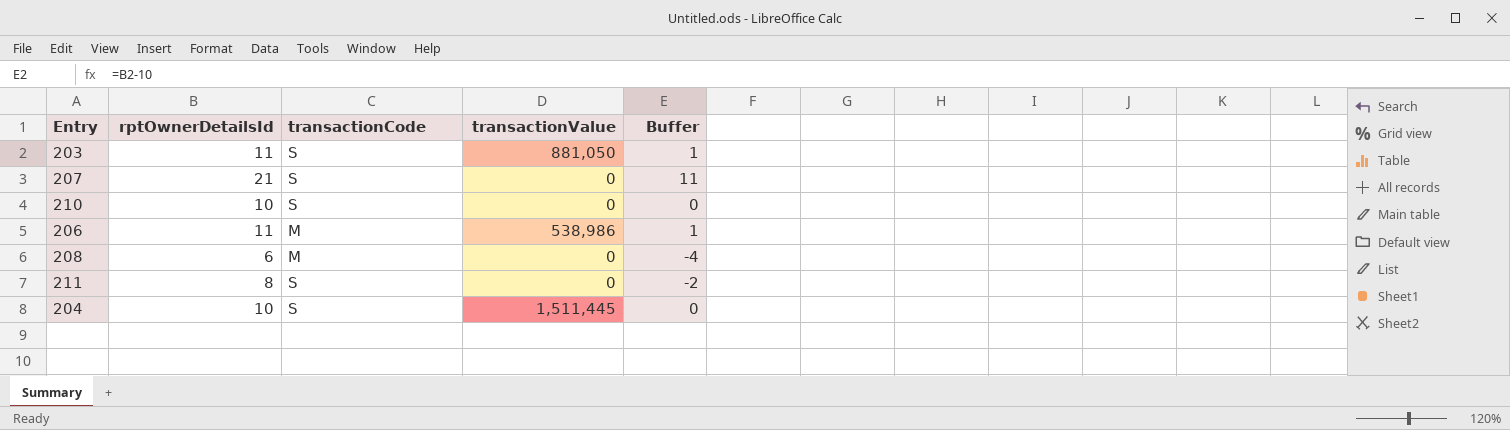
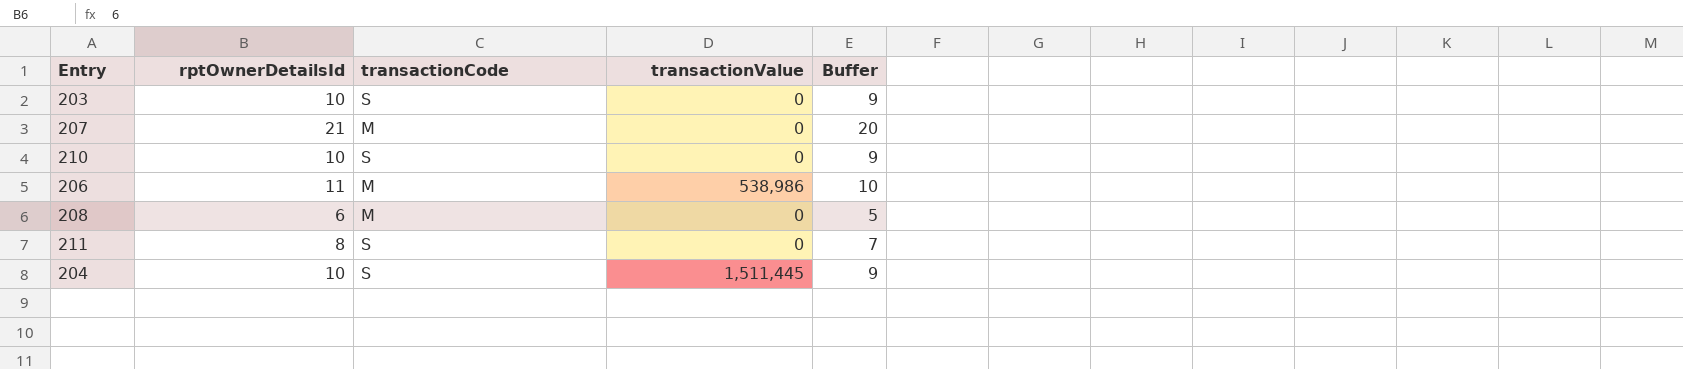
column Buffer | formula: [rptOwnerDetailsId] - 10 -> [rptOwnerDetailsId] - 1
203 | rptOwnerDetailsId: 11 -> 10
203 | transactionValue: 881,050 -> 0
207 | transactionCode: S -> M

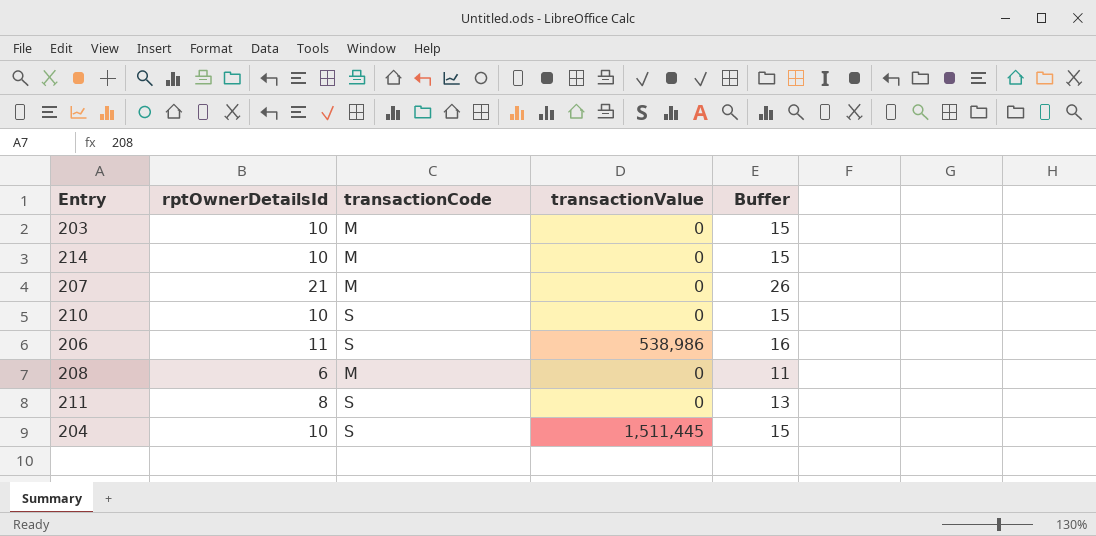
column Buffer | formula: [rptOwnerDetailsId] - 1 -> [rptOwnerDetailsId] + 5
203 | transactionCode: S -> M
row 214: none -> 10 | M | 0 | 15
206 | transactionCode: M -> S

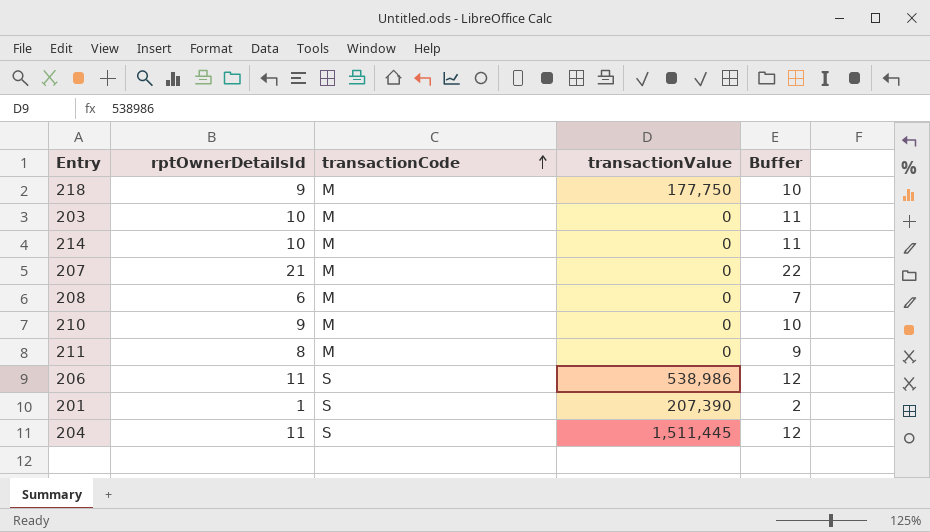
row order: none -> transactionCode ascending
column Buffer | formula: [rptOwnerDetailsId] + 5 -> [rptOwnerDetailsId] + 1
row 218: none -> 9 | M | 177,750 | 10
210 | rptOwnerDetailsId: 10 -> 9
210 | transactionCode: S -> M
211 | transactionCode: S -> M
row 201: none -> 1 | S | 207,390 | 2
204 | rptOwnerDetailsId: 10 -> 11

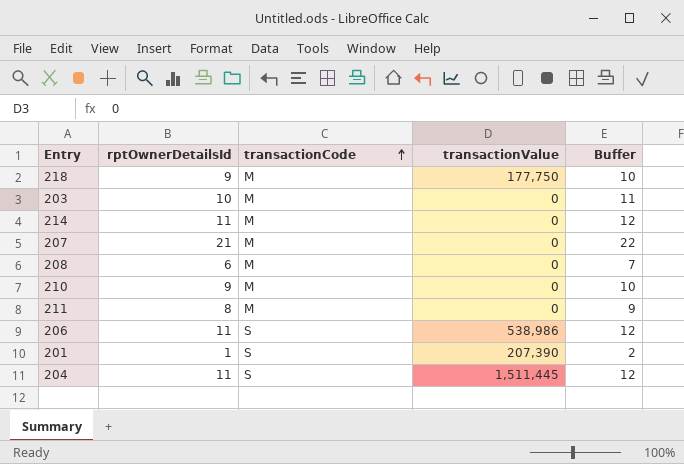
214 | rptOwnerDetailsId: 10 -> 11
214 | Buffer: 11 -> 12

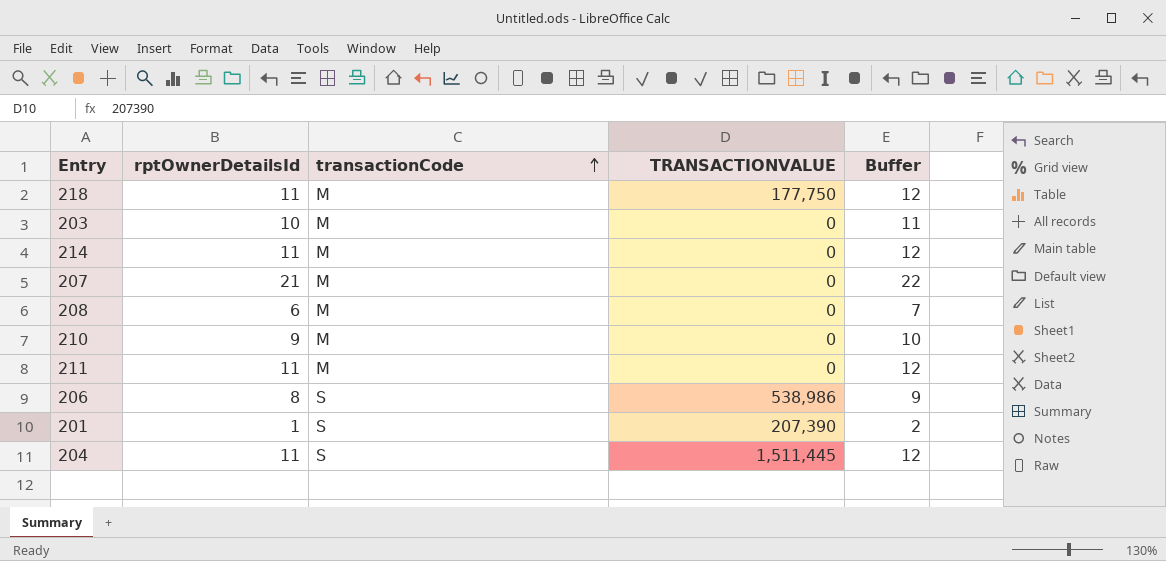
column name: transactionValue -> TRANSACTIONVALUE
218 | rptOwnerDetailsId: 9 -> 11
218 | Buffer: 10 -> 12
211 | rptOwnerDetailsId: 8 -> 11
211 | Buffer: 9 -> 12
206 | rptOwnerDetailsId: 11 -> 8
206 | Buffer: 12 -> 9

